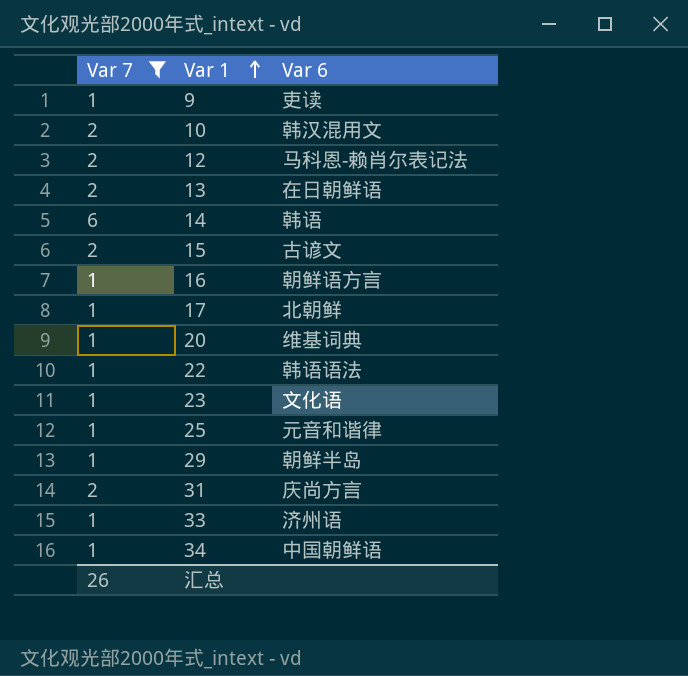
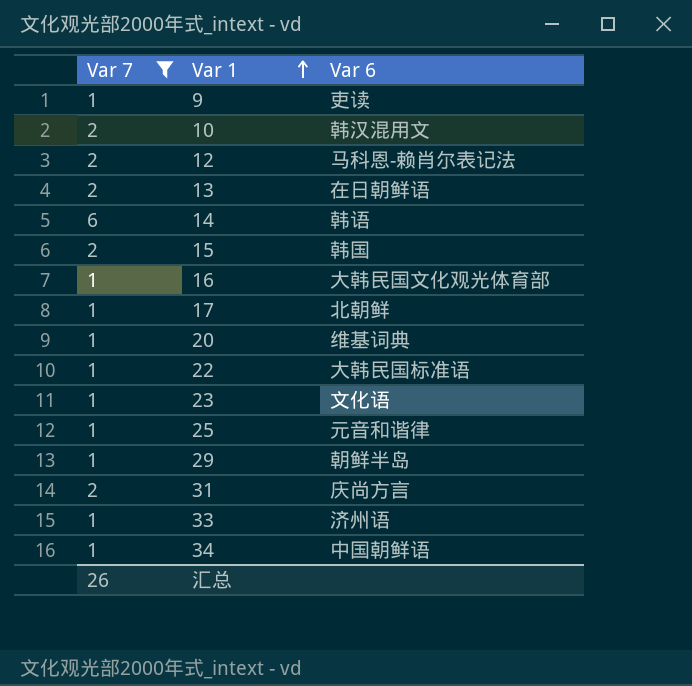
15 | Var 6: 古谚文 -> 韩国
16 | Var 6: 朝鲜语方言 -> 大韩民国文化观光体育部
22 | Var 6: 韩语语法 -> 大韩民国标准语

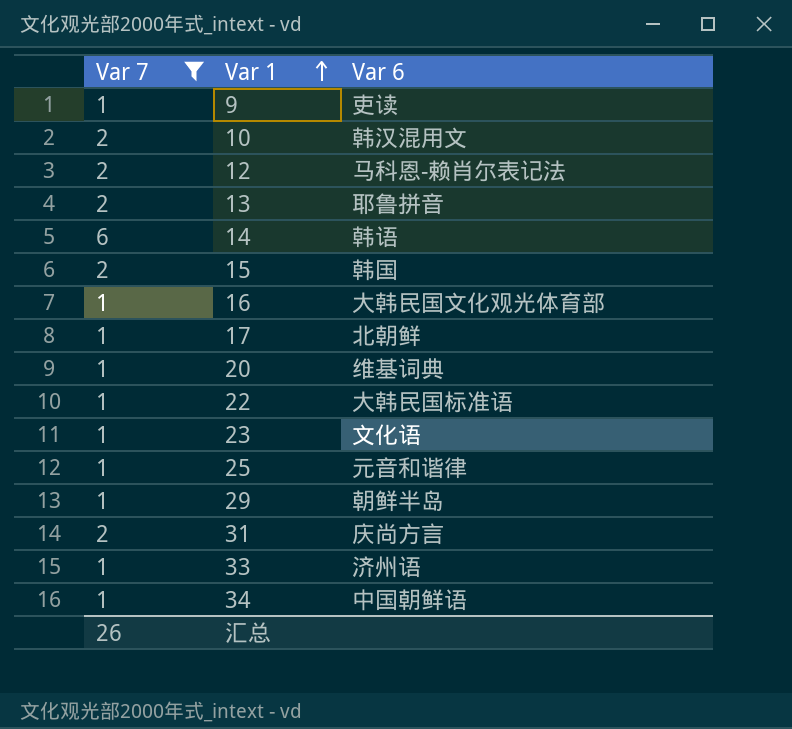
13 | Var 6: 在日朝鲜语 -> 耶鲁拼音

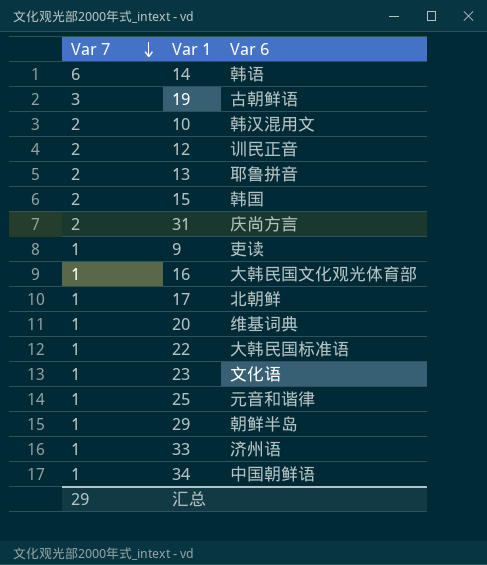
filter: Var 7 != 3 -> none
row order: Var 1 ascending -> Var 7 descending
12 | Var 6: 马科恩-赖肖尔表记法 -> 训民正音
汇总 | Var 7: 26 -> 29

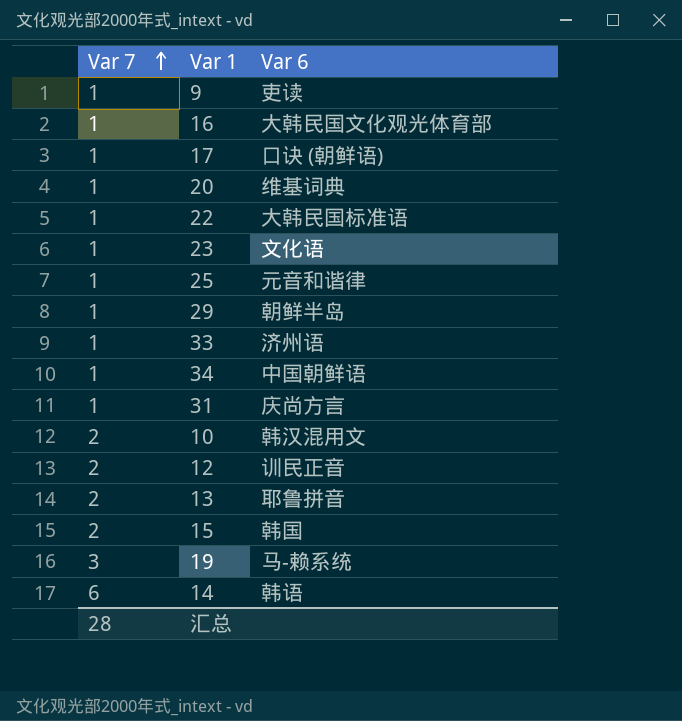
row order: Var 7 descending -> Var 7 ascending
17 | Var 6: 北朝鲜 -> 口诀 (朝鲜语)
31 | Var 7: 2 -> 1
19 | Var 6: 古朝鲜语 -> 马-赖系统
汇总 | Var 7: 29 -> 28

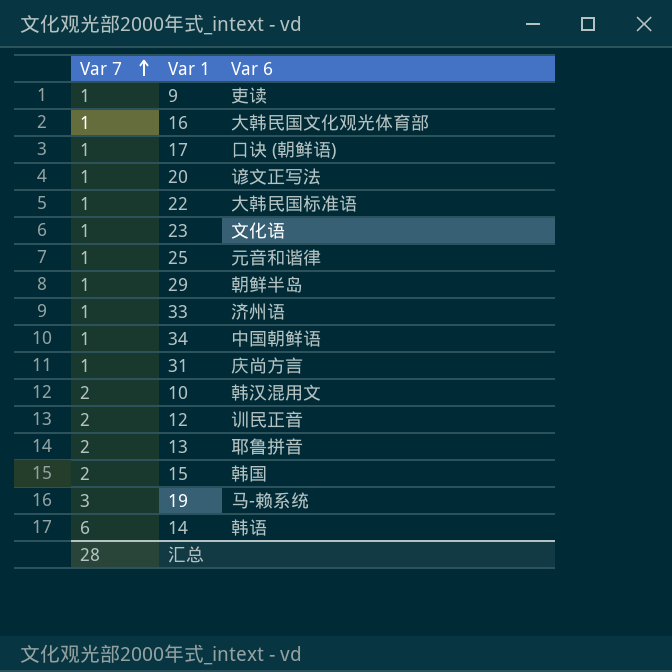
20 | Var 6: 维基词典 -> 谚文正写法

